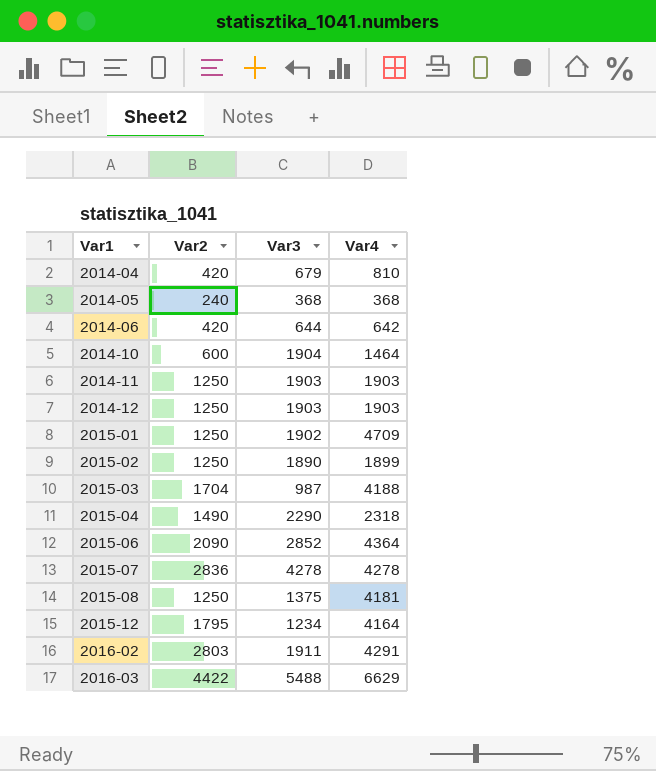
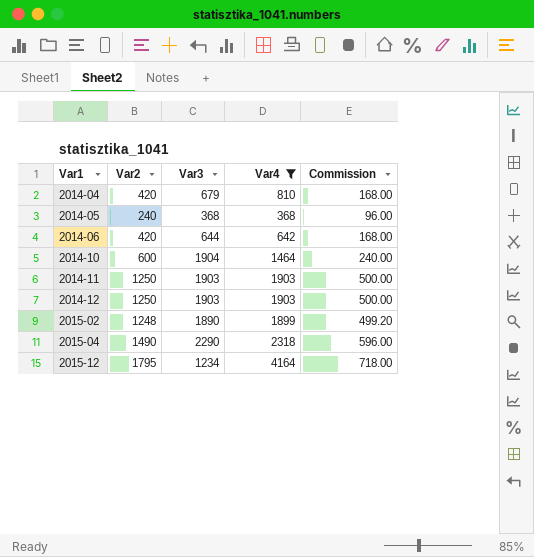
filter: none -> Var4 <= 4164
column Commission | formula: none -> [Var2] * 0.4
2015-02 | Var2: 1250 -> 1248

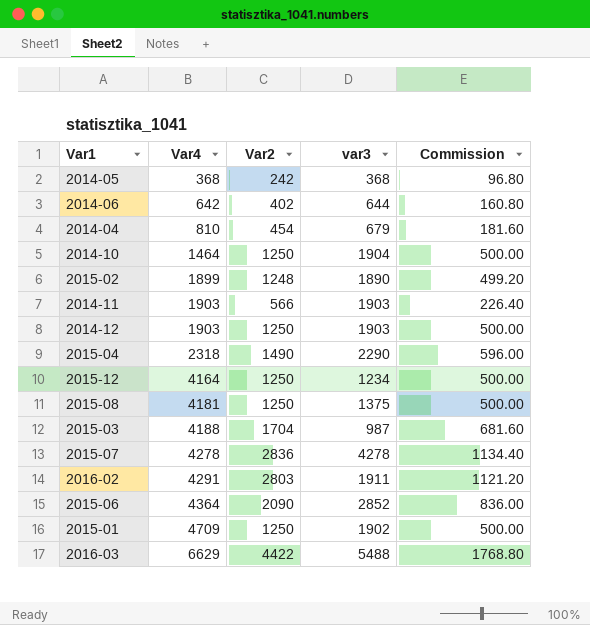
filter: Var4 <= 4164 -> none
row order: Var1 ascending -> Var4 ascending
column Var4 | position: 4 -> 2
column name: Var3 -> var3
2014-05 | Var2: 240 -> 242
2014-05 | Commission: 96.00 -> 96.80
2014-06 | Var2: 420 -> 402
2014-06 | Commission: 168.00 -> 160.80
2014-04 | Var2: 420 -> 454
2014-04 | Commission: 168.00 -> 181.60
2014-10 | Var2: 600 -> 1250
2014-10 | Commission: 240.00 -> 500.00
2014-11 | Var2: 1250 -> 566
2014-11 | Commission: 500.00 -> 226.40
2015-12 | Var2: 1795 -> 1250
2015-12 | Commission: 718.00 -> 500.00

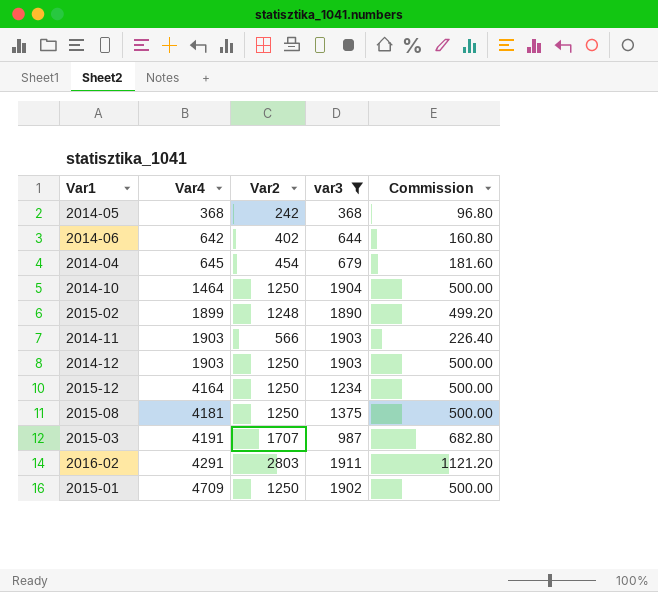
filter: none -> var3 <= 1911
2014-04 | Var4: 810 -> 645
2015-03 | Var4: 4188 -> 4191
2015-03 | Var2: 1704 -> 1707
2015-03 | Commission: 681.60 -> 682.80

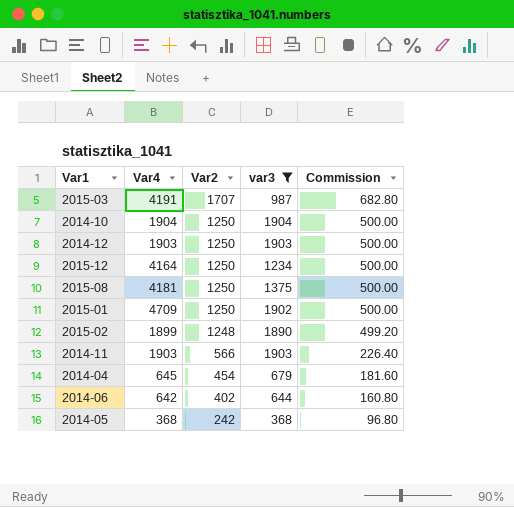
row order: Var4 ascending -> Var2 descending
row 2016-02: 4291 | 2803 | 1911 | 1121.20 -> none
2014-10 | Var4: 1464 -> 1904

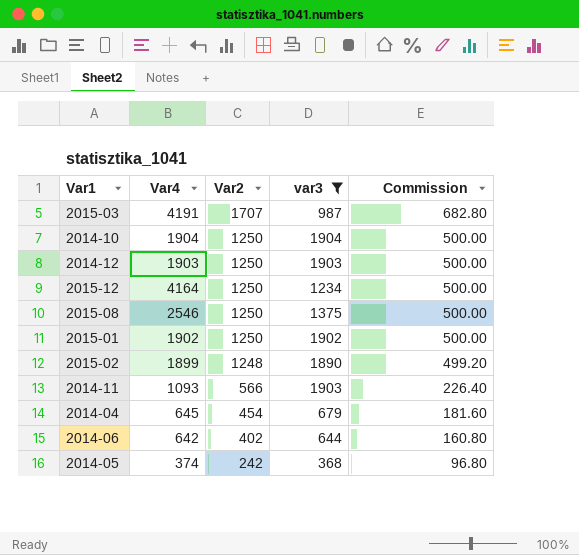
2015-08 | Var4: 4181 -> 2546
2015-01 | Var4: 4709 -> 1902
2014-11 | Var4: 1903 -> 1093
2014-05 | Var4: 368 -> 374

